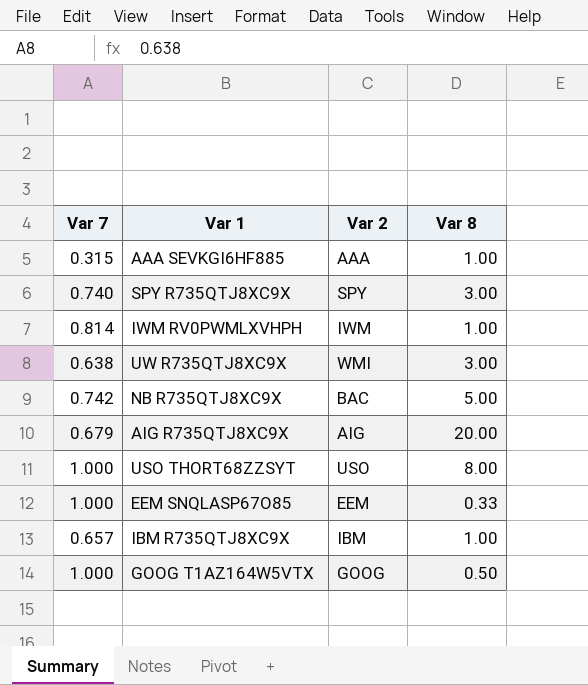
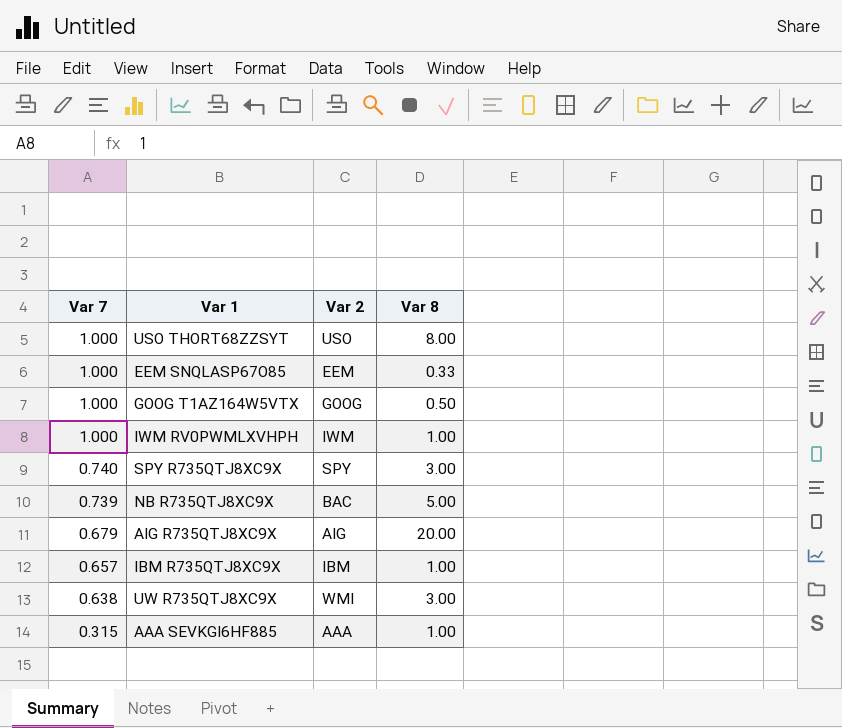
row order: none -> Var 7 descending
IWM RV0PWMLXVHPH | Var 7: 0.814 -> 1.000
NB R735QTJ8XC9X | Var 7: 0.742 -> 0.739

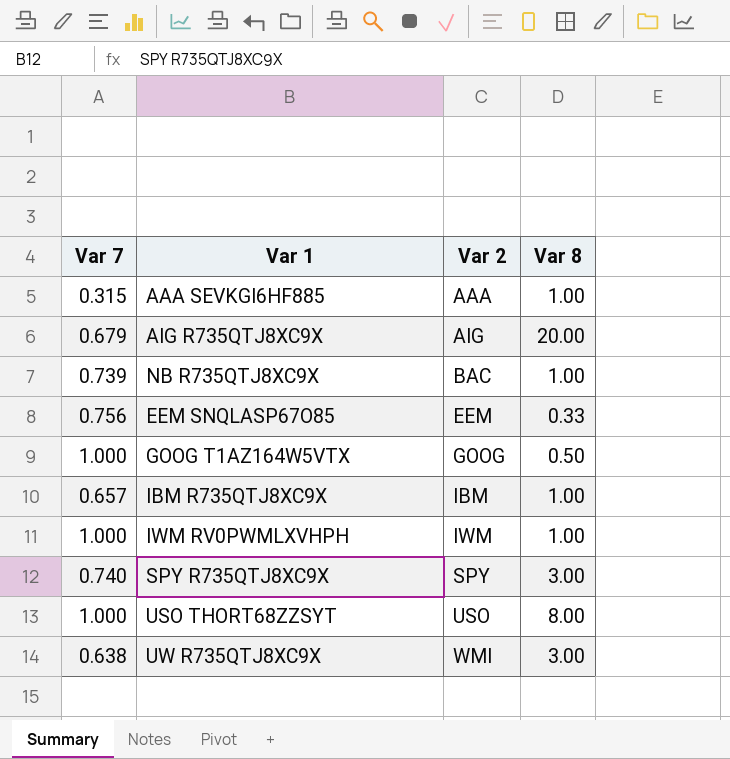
row order: Var 7 descending -> Var 2 ascending
NB R735QTJ8XC9X | Var 8: 5.00 -> 1.00
EEM SNQLASP67O85 | Var 7: 1.000 -> 0.756

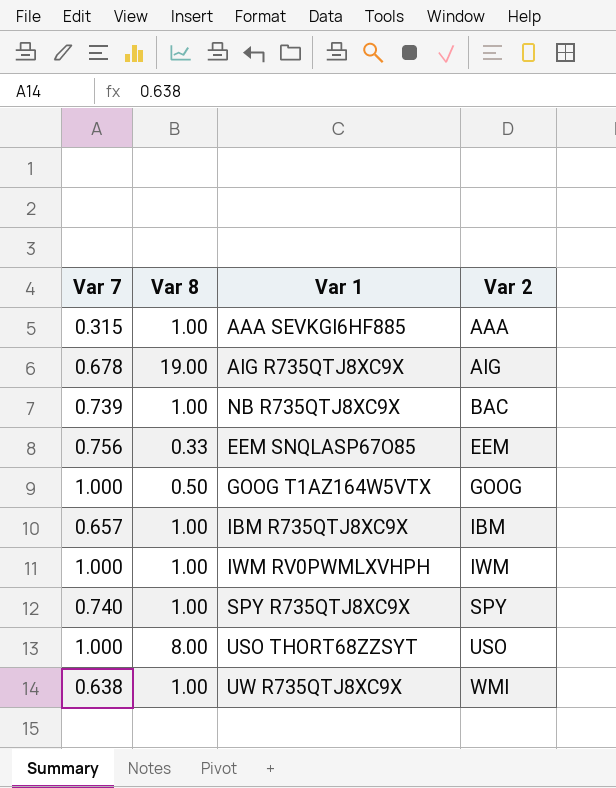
column Var 8 | position: 4 -> 2
AIG R735QTJ8XC9X | Var 7: 0.679 -> 0.678
AIG R735QTJ8XC9X | Var 8: 20.00 -> 19.00
SPY R735QTJ8XC9X | Var 8: 3.00 -> 1.00
UW R735QTJ8XC9X | Var 8: 3.00 -> 1.00

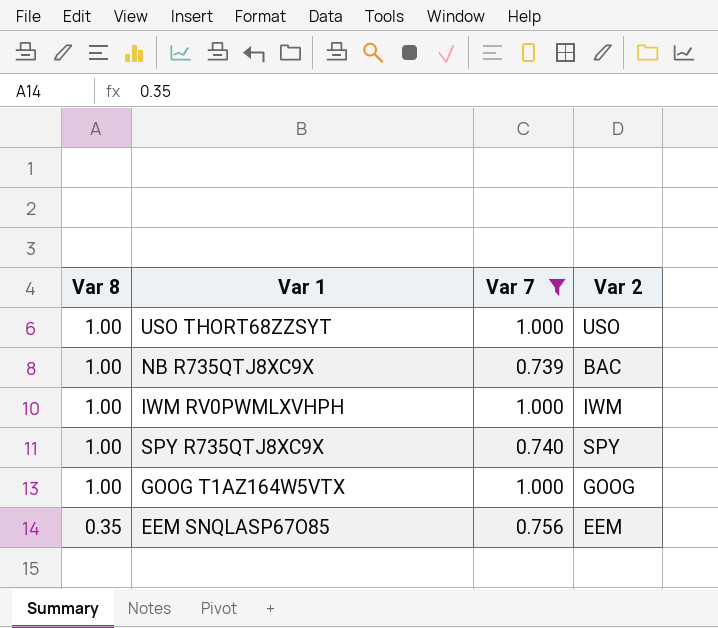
filter: none -> Var 7 >= 0.739
row order: Var 2 ascending -> Var 8 descending
column Var 7 | position: 1 -> 3
USO THORT68ZZSYT | Var 8: 8.00 -> 1.00
GOOG T1AZ164W5VTX | Var 8: 0.50 -> 1.00
EEM SNQLASP67O85 | Var 8: 0.33 -> 0.35

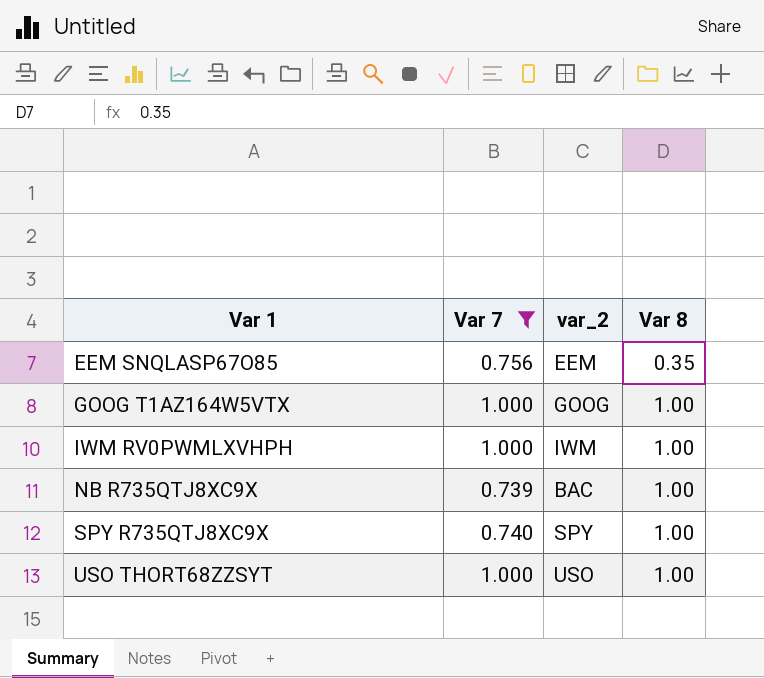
row order: Var 8 descending -> Var 1 ascending
column name: Var 2 -> var_2
column Var 8 | position: 1 -> 4

